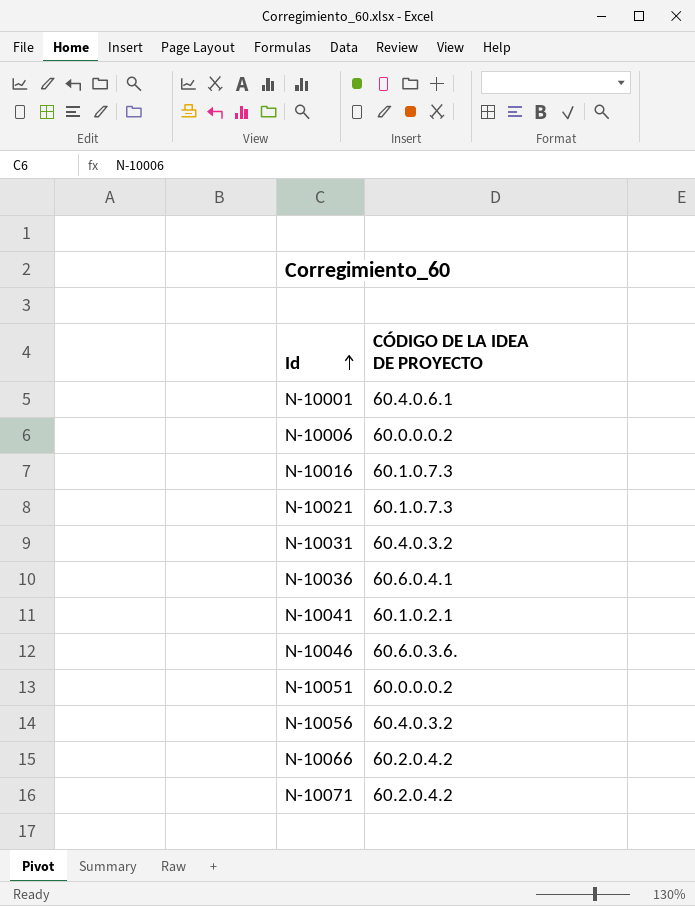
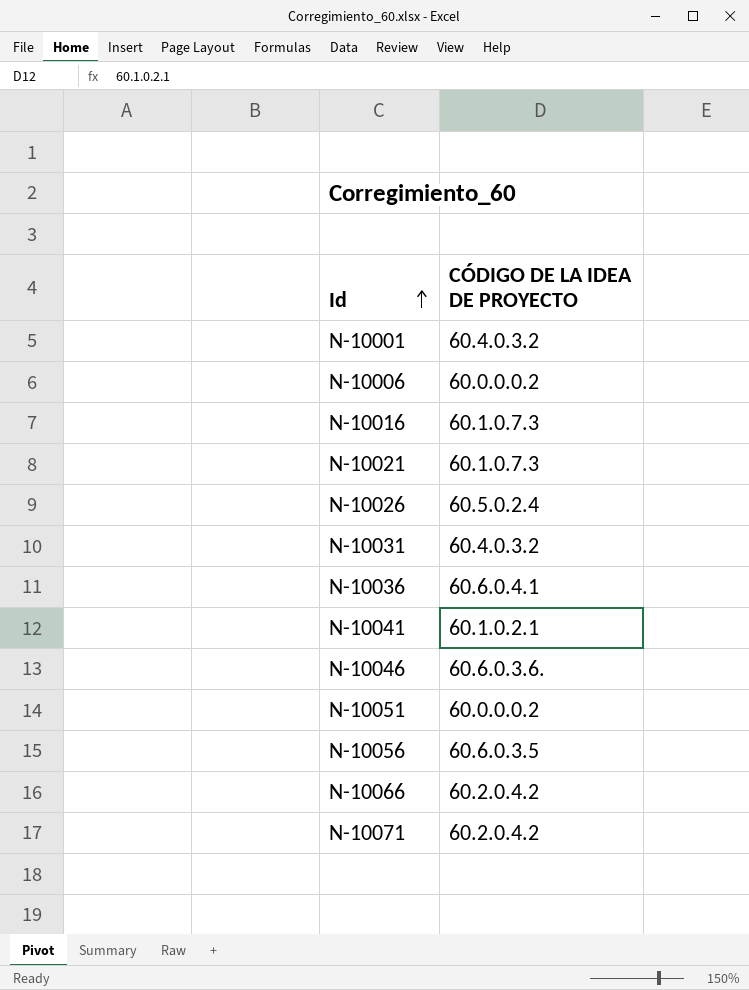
N-10001 | CÓDIGO DE LA IDEA DE PROYECTO: 60.4.0.6.1 -> 60.4.0.3.2
row N-10026: none -> 60.5.0.2.4
N-10056 | CÓDIGO DE LA IDEA DE PROYECTO: 60.4.0.3.2 -> 60.6.0.3.5

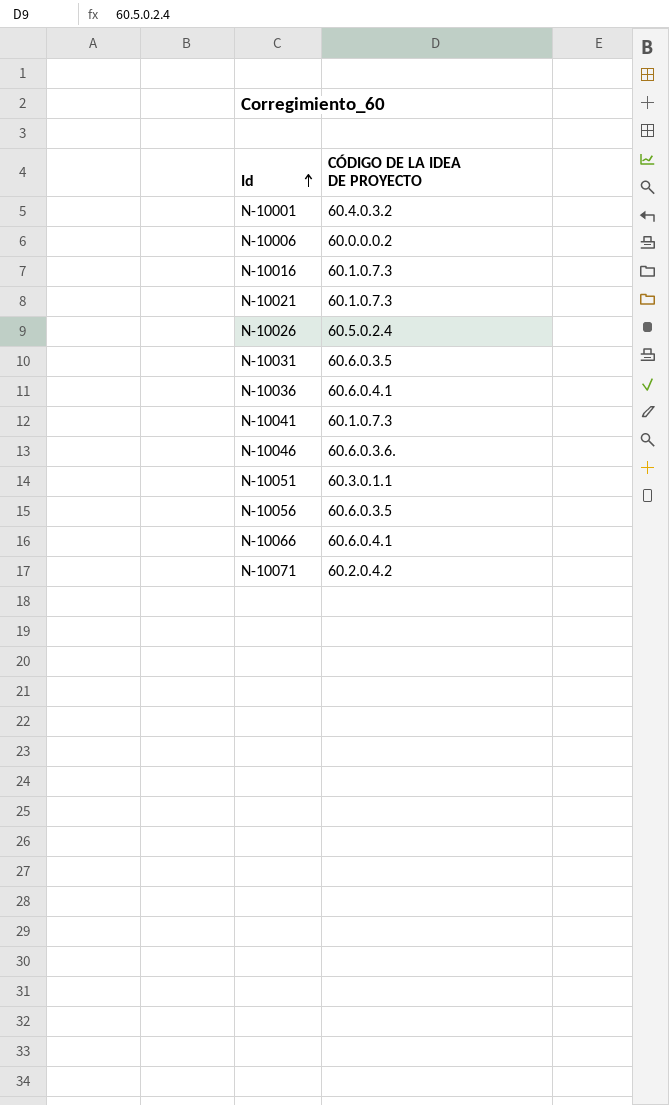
N-10031 | CÓDIGO DE LA IDEA DE PROYECTO: 60.4.0.3.2 -> 60.6.0.3.5
N-10041 | CÓDIGO DE LA IDEA DE PROYECTO: 60.1.0.2.1 -> 60.1.0.7.3
N-10051 | CÓDIGO DE LA IDEA DE PROYECTO: 60.0.0.0.2 -> 60.3.0.1.1
N-10066 | CÓDIGO DE LA IDEA DE PROYECTO: 60.2.0.4.2 -> 60.6.0.4.1

